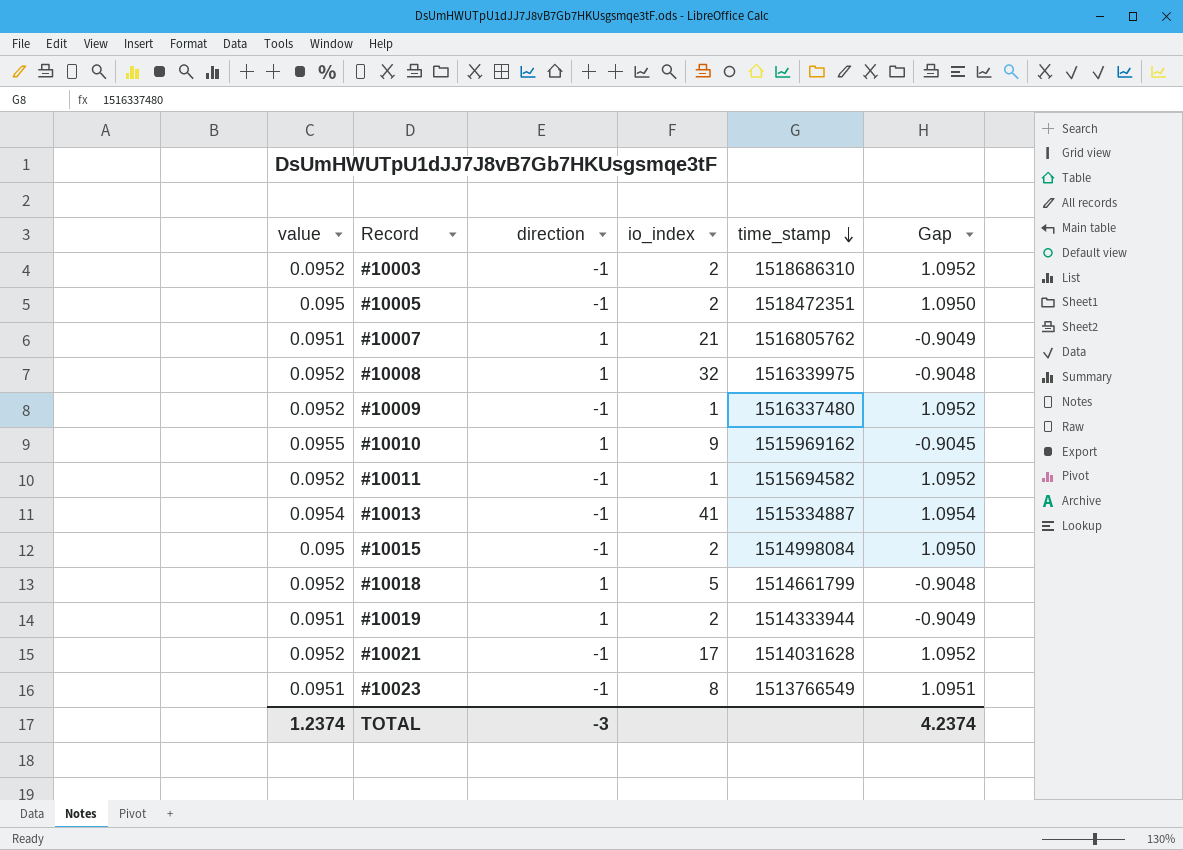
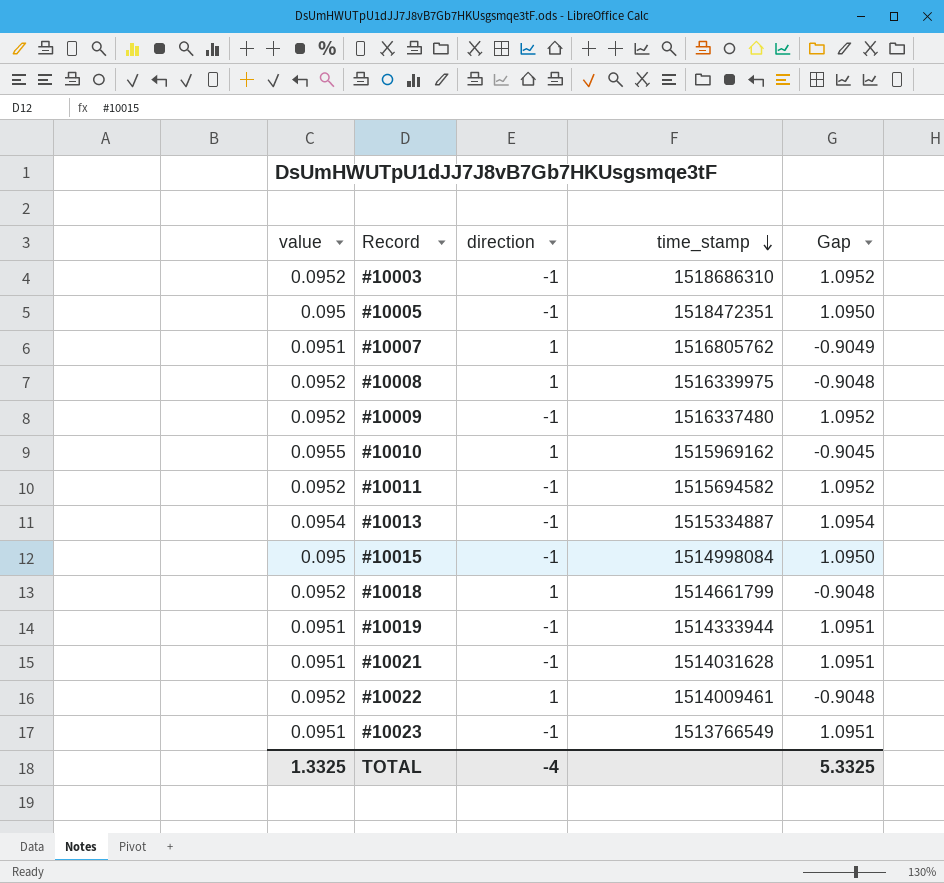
column io_index | position: 4 -> none
#10019 | direction: 1 -> -1
#10019 | Gap: -0.9049 -> 1.0951
#10021 | value: 0.0952 -> 0.0951
#10021 | Gap: 1.0952 -> 1.0951
row #10022: none -> 0.0952 | 1 | 1514009461 | -0.9048
TOTAL | value: 1.2374 -> 1.3325
TOTAL | direction: -3 -> -4
TOTAL | Gap: 4.2374 -> 5.3325

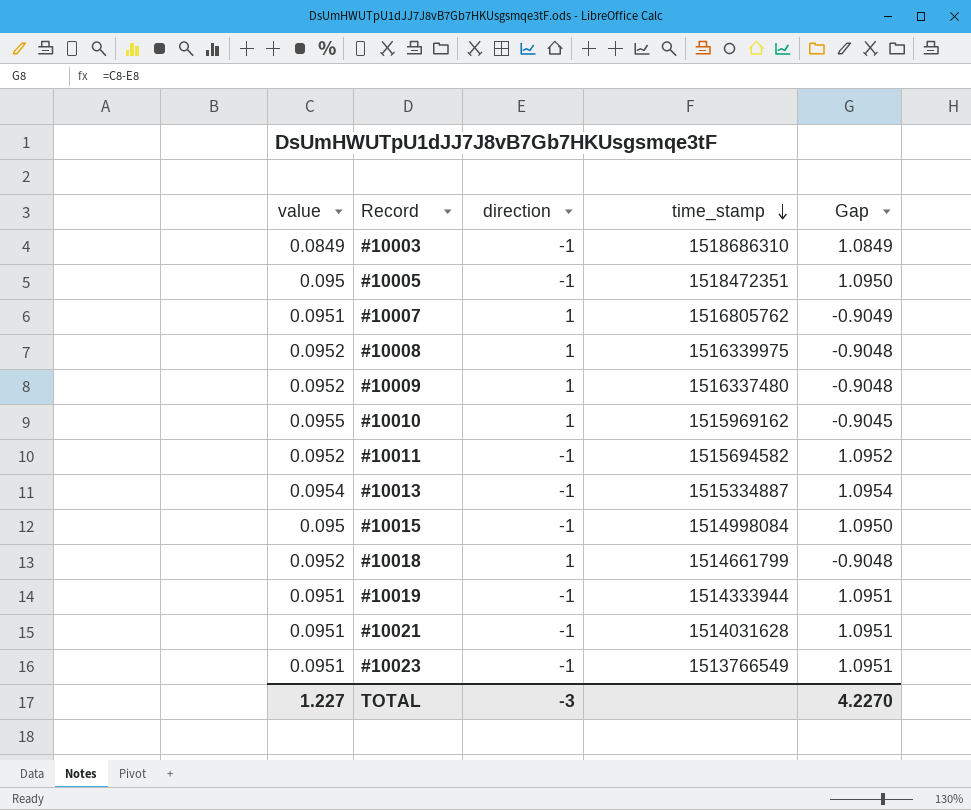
row #10022: 0.0952 | 1 | 1514009461 | -0.9048 -> none
#10003 | value: 0.0952 -> 0.0849
#10003 | Gap: 1.0952 -> 1.0849
#10009 | direction: -1 -> 1
#10009 | Gap: 1.0952 -> -0.9048
TOTAL | value: 1.3325 -> 1.227
TOTAL | direction: -4 -> -3
TOTAL | Gap: 5.3325 -> 4.2270

